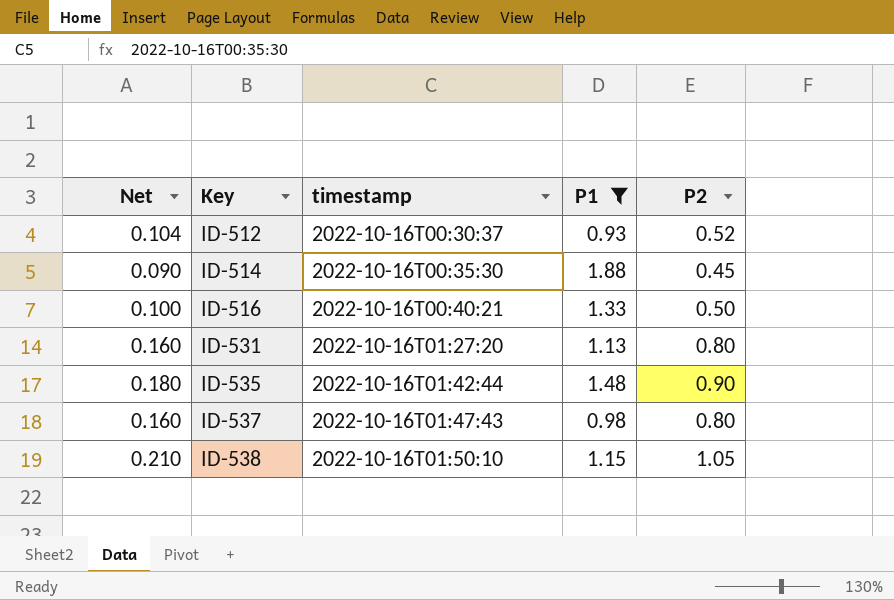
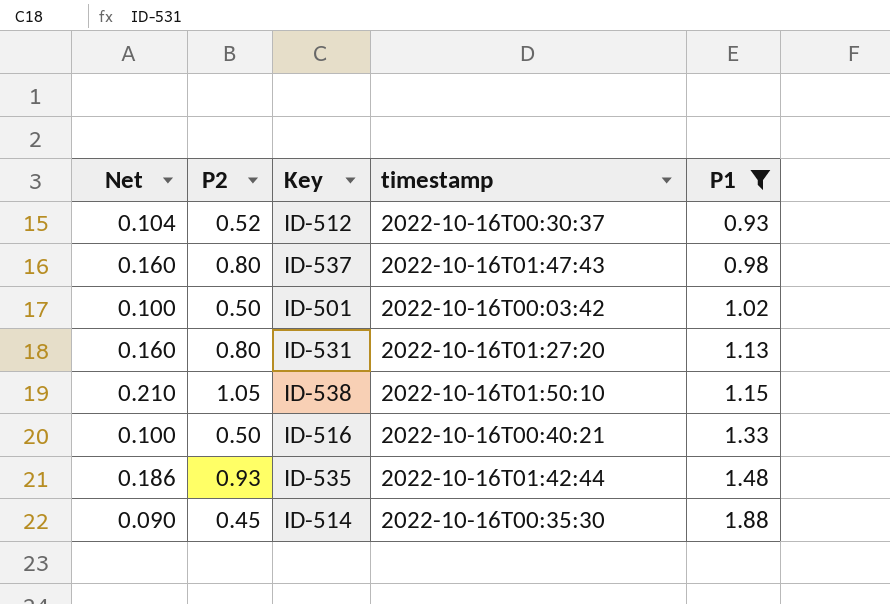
row order: Key ascending -> P1 ascending
column P2 | position: 5 -> 2
row ID-501: none -> 0.100 | 0.50 | 2022-10-16T00:03:42 | 1.02
ID-535 | Net: 0.180 -> 0.186
ID-535 | P2: 0.90 -> 0.93

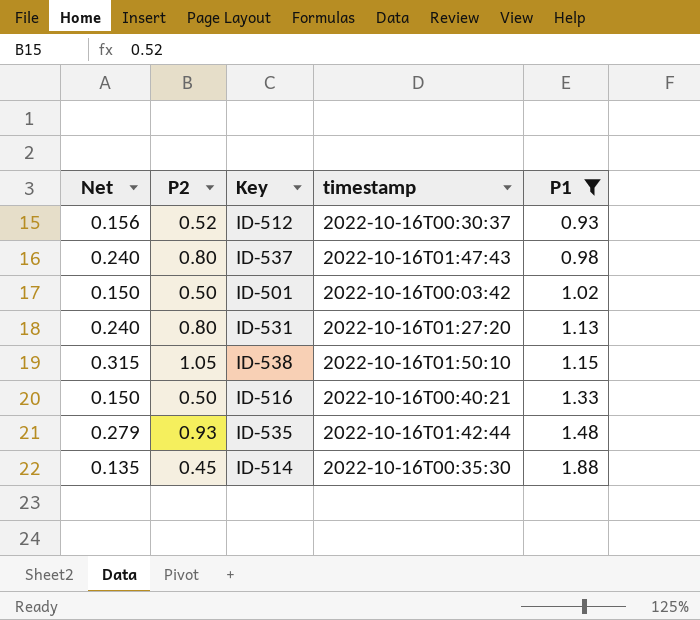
column Net | formula: [P2] * 0.2 -> [P2] * 0.3

